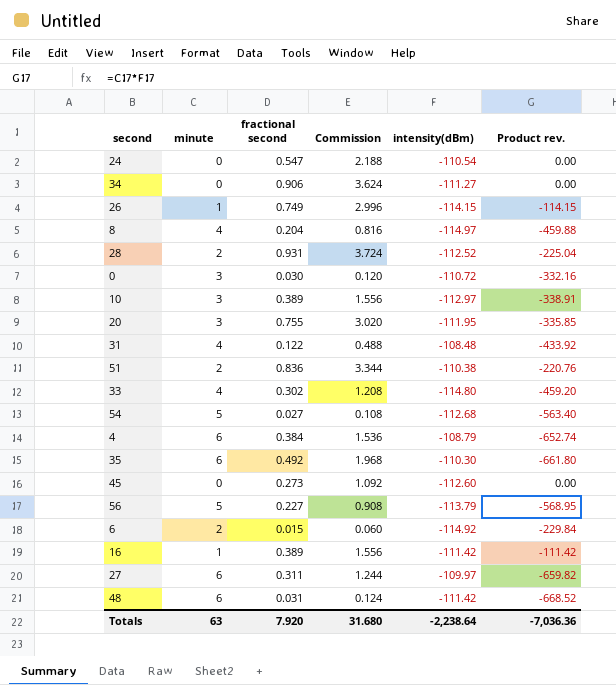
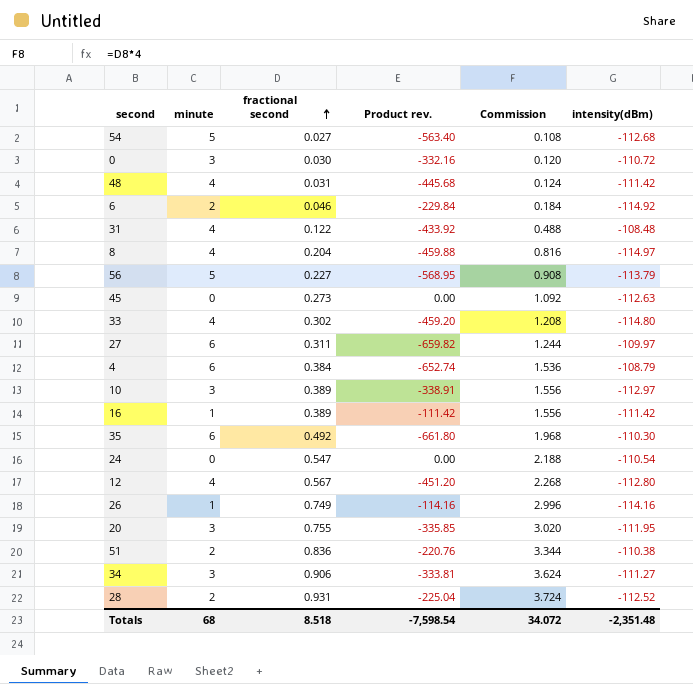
row order: none -> fractional second ascending
column Product rev. | position: 6 -> 4
48 | minute: 6 -> 4
48 | Product rev.: -668.52 -> -445.68
6 | fractional second: 0.015 -> 0.046
6 | Commission: 0.060 -> 0.184
45 | intensity(dBm): -112.60 -> -112.63
row 12: none -> 4 | 0.567 | -451.20 | 2.268 | -112.80
26 | Product rev.: -114.15 -> -114.16
26 | intensity(dBm): -114.15 -> -114.16
34 | minute: 0 -> 3
34 | Product rev.: 0.00 -> -333.81
Totals | minute: 63 -> 68
Totals | fractional second: 7.920 -> 8.518
Totals | Product rev.: -7,036.36 -> -7,598.54
Totals | Commission: 31.680 -> 34.072
Totals | intensity(dBm): -2,238.64 -> -2,351.48

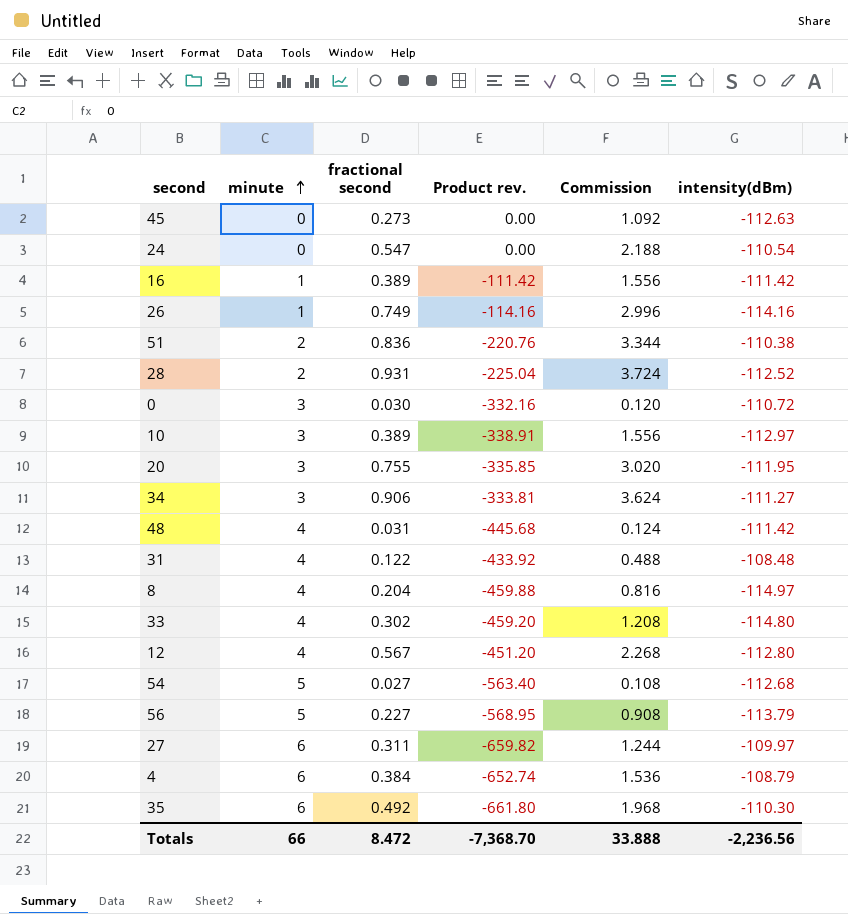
row order: fractional second ascending -> minute ascending
row 6: 2 | 0.046 | -229.84 | 0.184 | -114.92 -> none
Totals | minute: 68 -> 66
Totals | fractional second: 8.518 -> 8.472
Totals | Product rev.: -7,598.54 -> -7,368.70
Totals | Commission: 34.072 -> 33.888
Totals | intensity(dBm): -2,351.48 -> -2,236.56

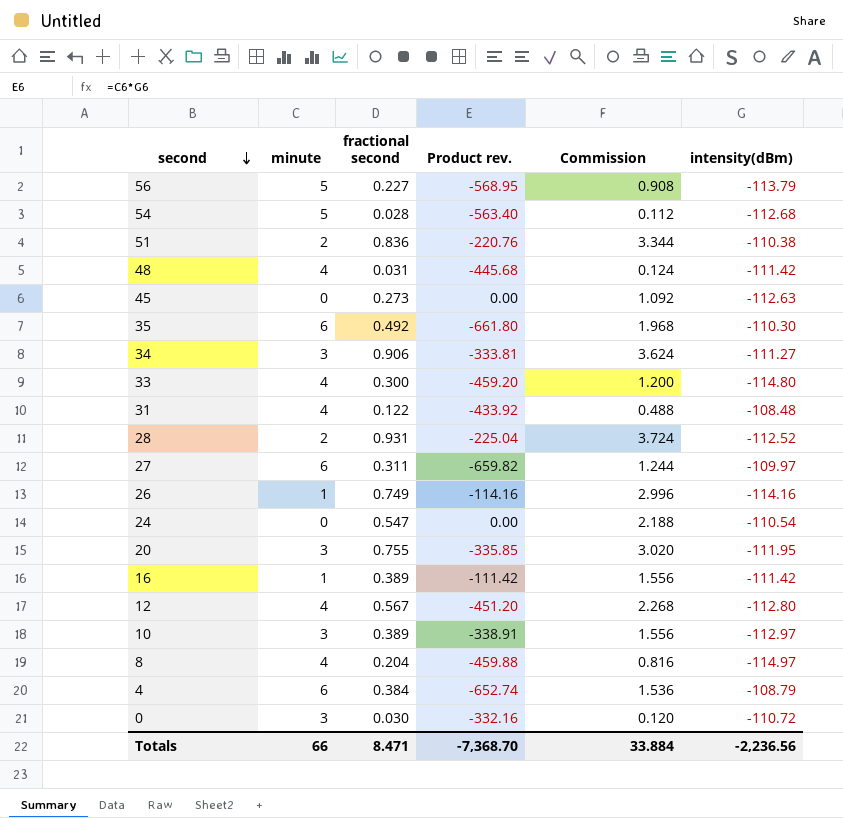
row order: minute ascending -> second descending
54 | fractional second: 0.027 -> 0.028
54 | Commission: 0.108 -> 0.112
33 | fractional second: 0.302 -> 0.300
33 | Commission: 1.208 -> 1.200
Totals | fractional second: 8.472 -> 8.471
Totals | Commission: 33.888 -> 33.884

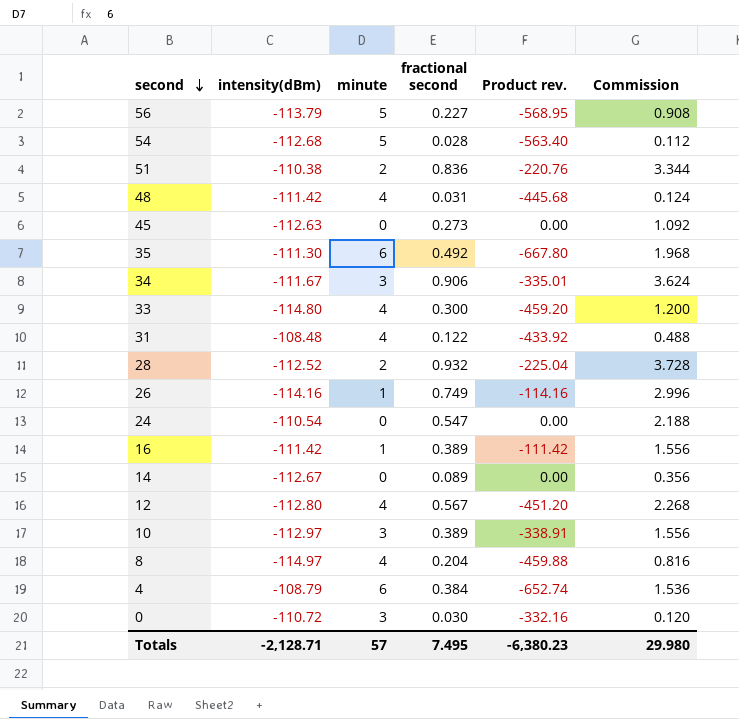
column intensity(dBm) | position: 6 -> 2
row 27: 6 | 0.311 | -659.82 | 1.244 | -109.97 -> none
row 20: 3 | 0.755 | -335.85 | 3.020 | -111.95 -> none
35 | intensity(dBm): -110.30 -> -111.30
35 | Product rev.: -661.80 -> -667.80
34 | intensity(dBm): -111.27 -> -111.67
34 | Product rev.: -333.81 -> -335.01
28 | fractional second: 0.931 -> 0.932
28 | Commission: 3.724 -> 3.728
row 14: none -> -112.67 | 0 | 0.089 | 0.00 | 0.356
Totals | intensity(dBm): -2,236.56 -> -2,128.71
Totals | minute: 66 -> 57
Totals | fractional second: 8.471 -> 7.495
Totals | Product rev.: -7,368.70 -> -6,380.23
Totals | Commission: 33.884 -> 29.980

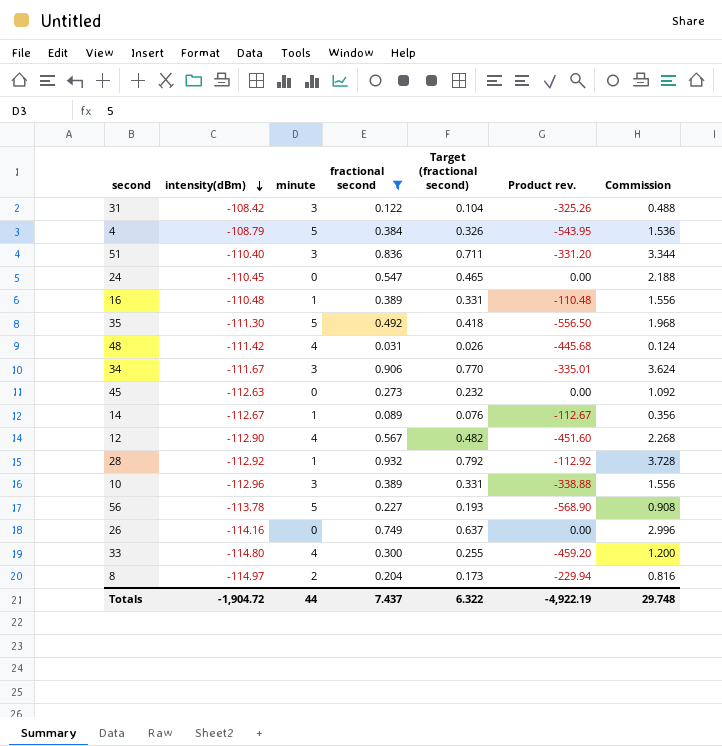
filter: none -> fractional second >= 0.031
row order: second descending -> intensity(dBm) descending
column Target (fractional second) | formula: none -> [fractional second] * 0.85
31 | intensity(dBm): -108.48 -> -108.42
31 | minute: 4 -> 3
31 | Product rev.: -433.92 -> -325.26
4 | minute: 6 -> 5
4 | Product rev.: -652.74 -> -543.95
51 | intensity(dBm): -110.38 -> -110.40
51 | minute: 2 -> 3
51 | Product rev.: -220.76 -> -331.20
24 | intensity(dBm): -110.54 -> -110.45
16 | intensity(dBm): -111.42 -> -110.48
16 | Product rev.: -111.42 -> -110.48
35 | minute: 6 -> 5
35 | Product rev.: -667.80 -> -556.50
14 | minute: 0 -> 1
14 | Product rev.: 0.00 -> -112.67
12 | intensity(dBm): -112.80 -> -112.90
12 | Product rev.: -451.20 -> -451.60
28 | intensity(dBm): -112.52 -> -112.92
28 | minute: 2 -> 1
28 | Product rev.: -225.04 -> -112.92
10 | intensity(dBm): -112.97 -> -112.96
10 | Product rev.: -338.91 -> -338.88
56 | intensity(dBm): -113.79 -> -113.78
56 | Product rev.: -568.95 -> -568.90
26 | minute: 1 -> 0
26 | Product rev.: -114.16 -> 0.00
8 | minute: 4 -> 2
8 | Product rev.: -459.88 -> -229.94
Totals | intensity(dBm): -2,128.71 -> -1,904.72
Totals | minute: 57 -> 44
Totals | fractional second: 7.495 -> 7.437
Totals | Product rev.: -6,380.23 -> -4,922.19
Totals | Commission: 29.980 -> 29.748

